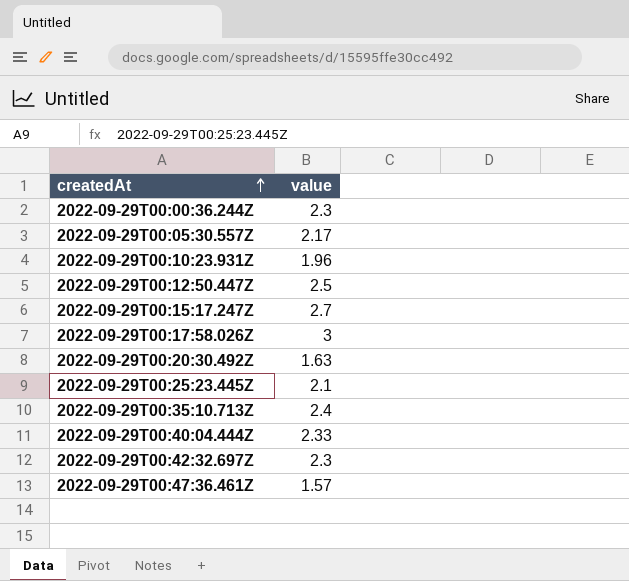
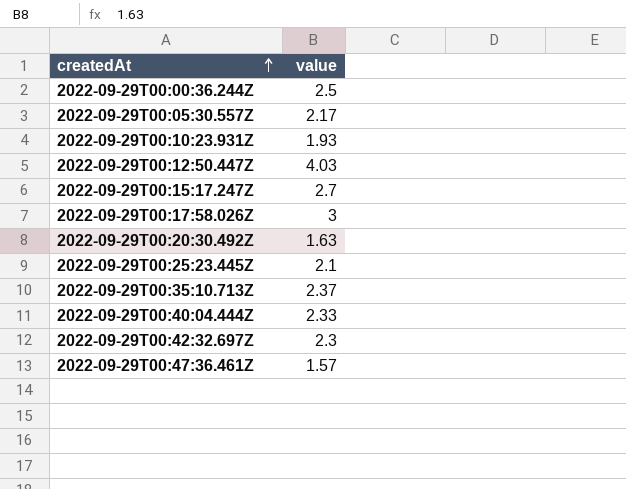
2022-09-29T00:00:36.244Z | value: 2.3 -> 2.5
2022-09-29T00:10:23.931Z | value: 1.96 -> 1.93
2022-09-29T00:12:50.447Z | value: 2.5 -> 4.03
2022-09-29T00:35:10.713Z | value: 2.4 -> 2.37

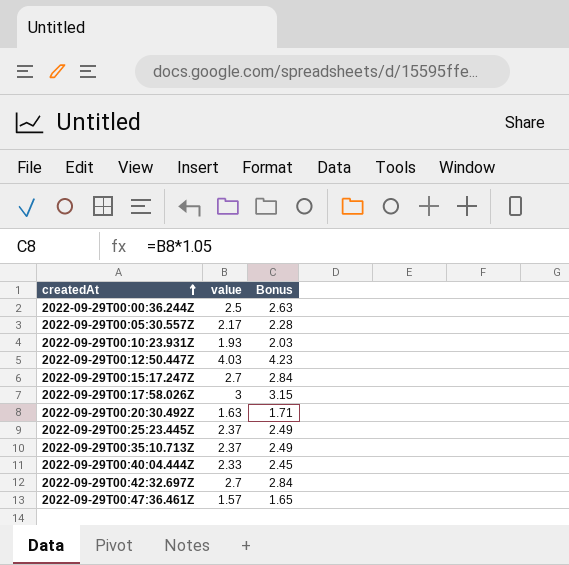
column Bonus | formula: none -> [value] * 1.05
2022-09-29T00:25:23.445Z | value: 2.1 -> 2.37
2022-09-29T00:42:32.697Z | value: 2.3 -> 2.7

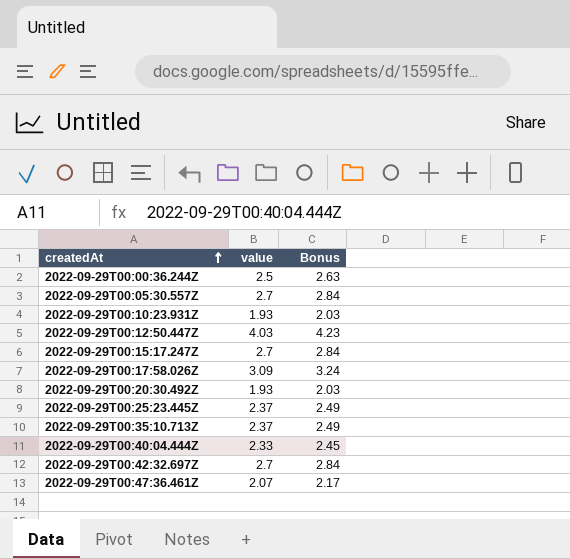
2022-09-29T00:05:30.557Z | value: 2.17 -> 2.7
2022-09-29T00:05:30.557Z | Bonus: 2.28 -> 2.84
2022-09-29T00:17:58.026Z | value: 3 -> 3.09
2022-09-29T00:17:58.026Z | Bonus: 3.15 -> 3.24
2022-09-29T00:20:30.492Z | value: 1.63 -> 1.93
2022-09-29T00:20:30.492Z | Bonus: 1.71 -> 2.03
2022-09-29T00:47:36.461Z | value: 1.57 -> 2.07
2022-09-29T00:47:36.461Z | Bonus: 1.65 -> 2.17

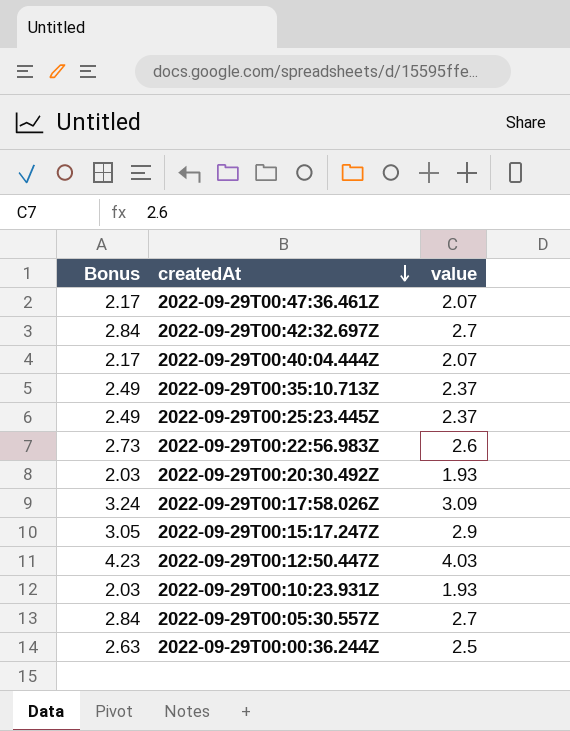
row order: createdAt ascending -> createdAt descending
column Bonus | position: 3 -> 1
2022-09-29T00:40:04.444Z | Bonus: 2.45 -> 2.17
2022-09-29T00:40:04.444Z | value: 2.33 -> 2.07
row 2022-09-29T00:22:56.983Z: none -> 2.73 | 2.6
2022-09-29T00:15:17.247Z | Bonus: 2.84 -> 3.05
2022-09-29T00:15:17.247Z | value: 2.7 -> 2.9

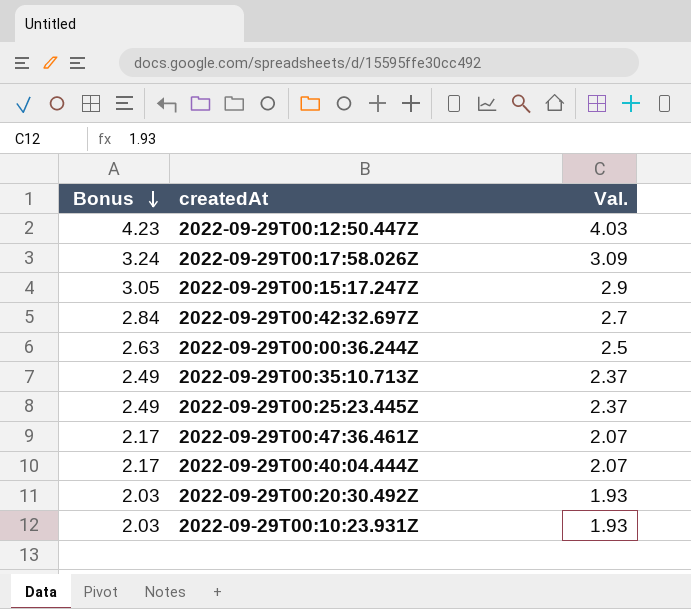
row order: createdAt descending -> Bonus descending
column name: value -> Val.
row 2022-09-29T00:22:56.983Z: 2.73 | 2.6 -> none
row 2022-09-29T00:05:30.557Z: 2.84 | 2.7 -> none

